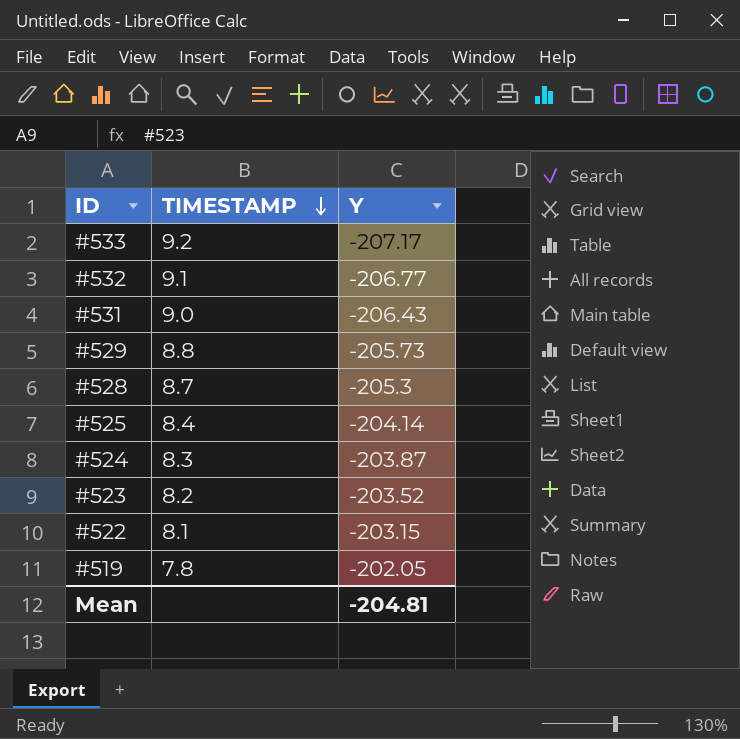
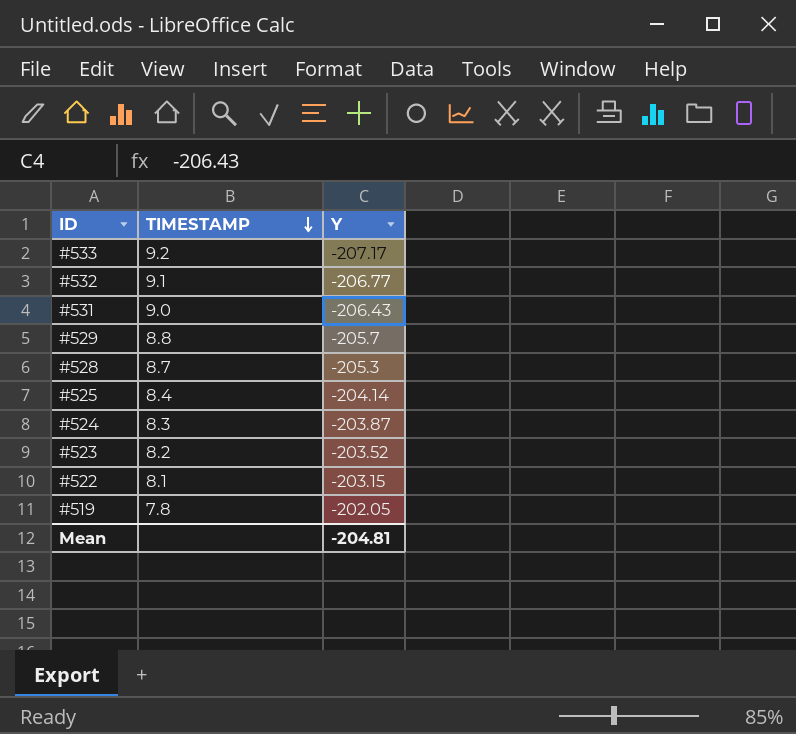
#529 | Y: -205.73 -> -205.7

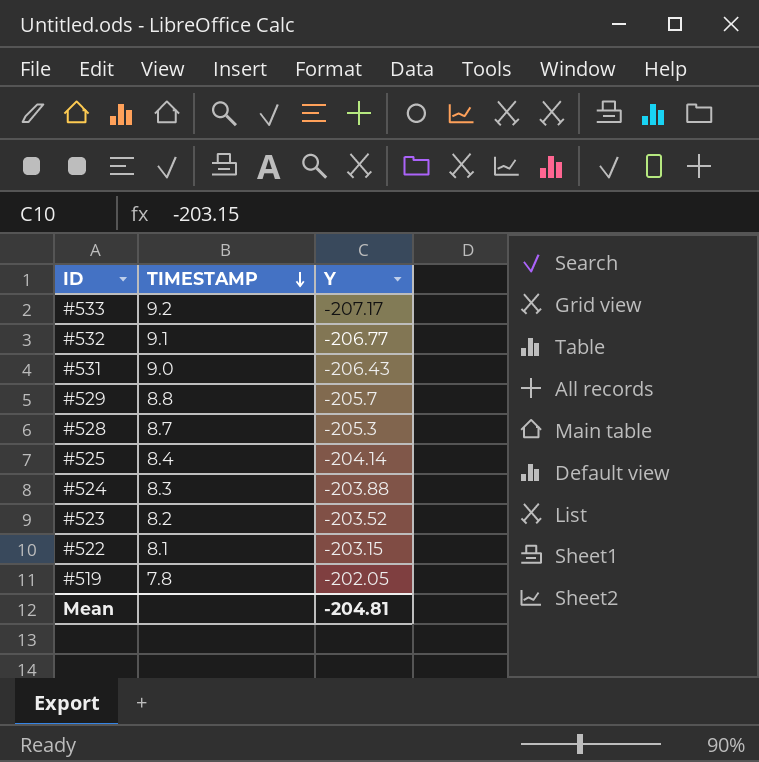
#524 | Y: -203.87 -> -203.88

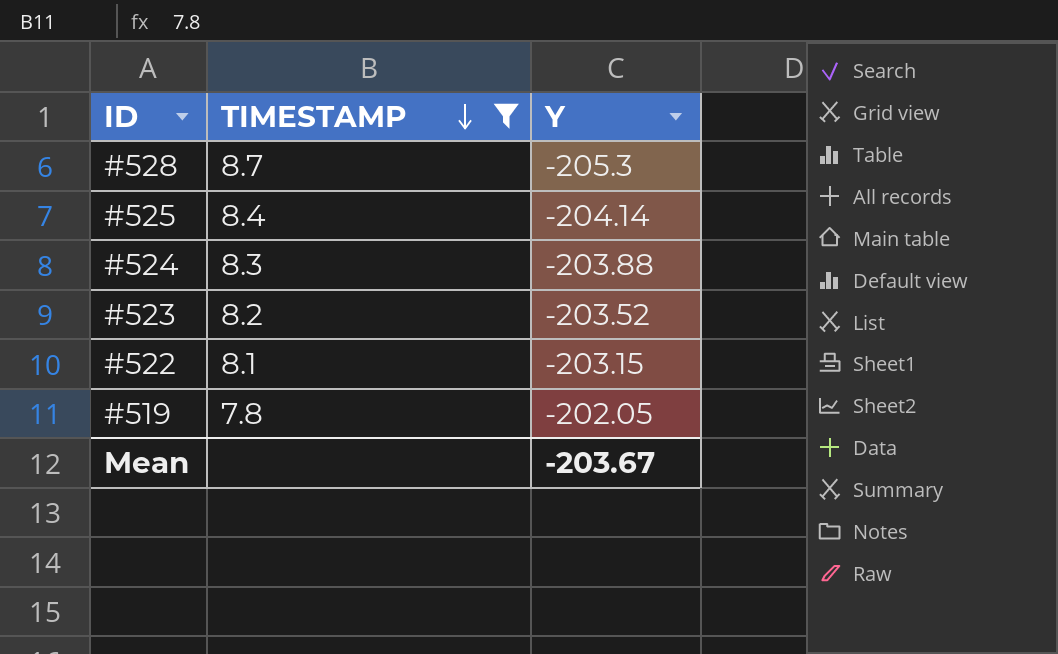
filter: none -> TIMESTAMP <= 8.7
Mean | Y: -204.81 -> -203.67

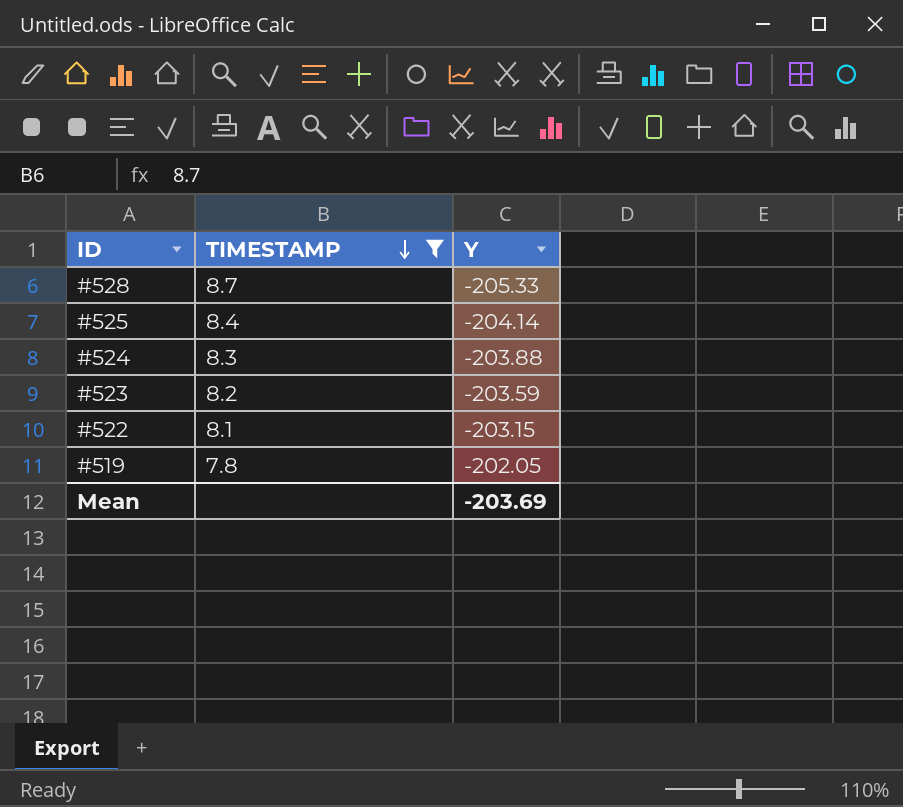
#528 | Y: -205.3 -> -205.33
#523 | Y: -203.52 -> -203.59
Mean | Y: -203.67 -> -203.69

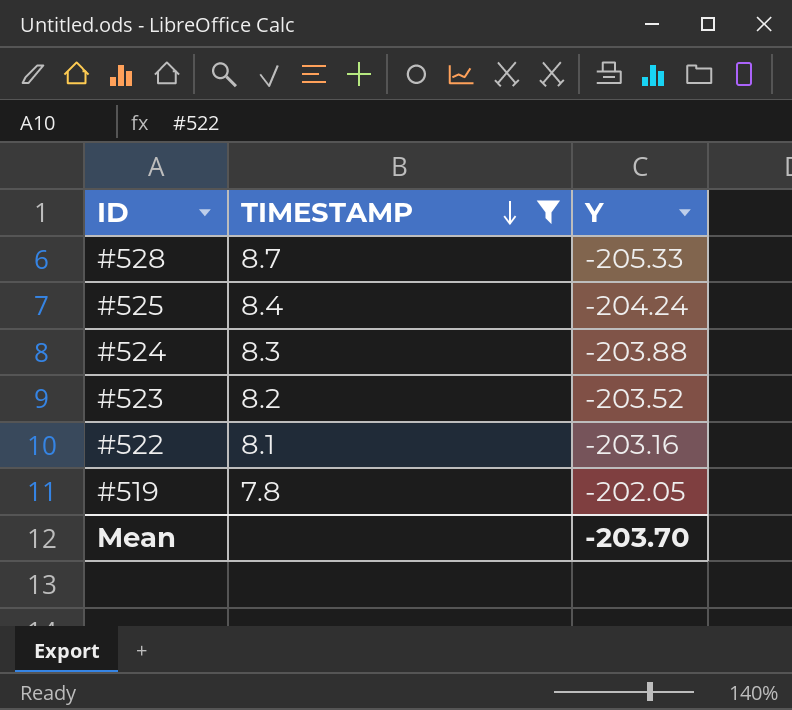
#525 | Y: -204.14 -> -204.24
#523 | Y: -203.59 -> -203.52
#522 | Y: -203.15 -> -203.16
Mean | Y: -203.69 -> -203.70

